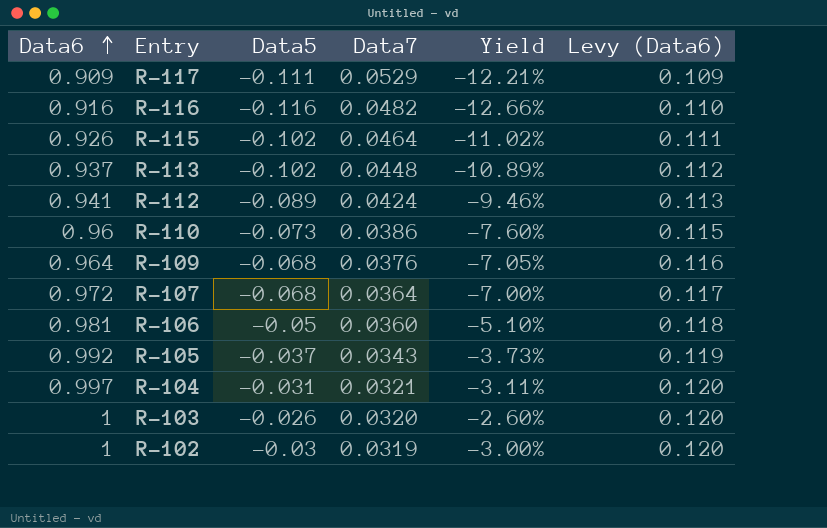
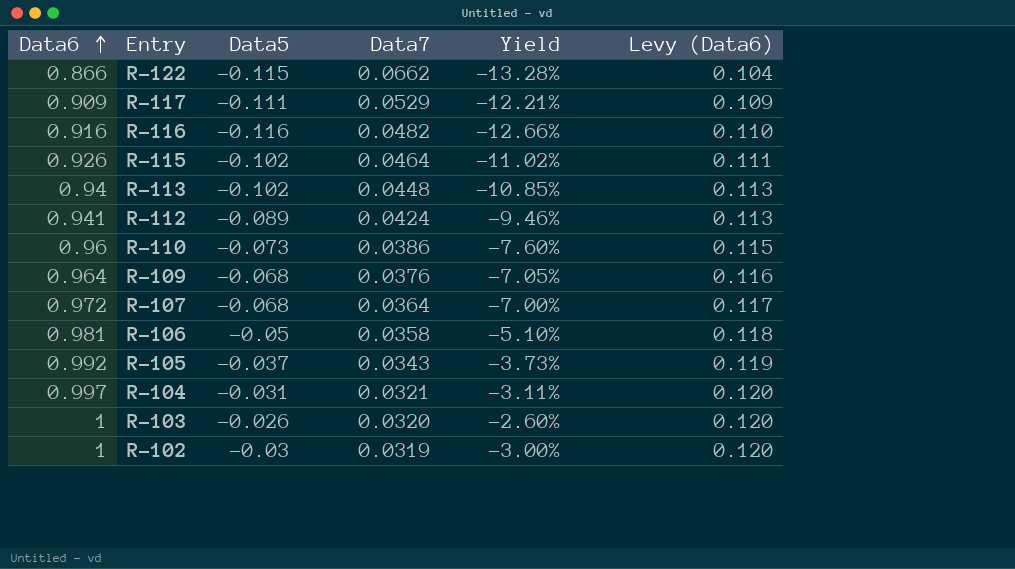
row R-122: none -> 0.866 | -0.115 | 0.0662 | -13.28% | 0.104
R-113 | Data6: 0.937 -> 0.94
R-113 | Yield: -10.89% -> -10.85%
R-113 | Levy (Data6): 0.112 -> 0.113
R-106 | Data7: 0.0360 -> 0.0358

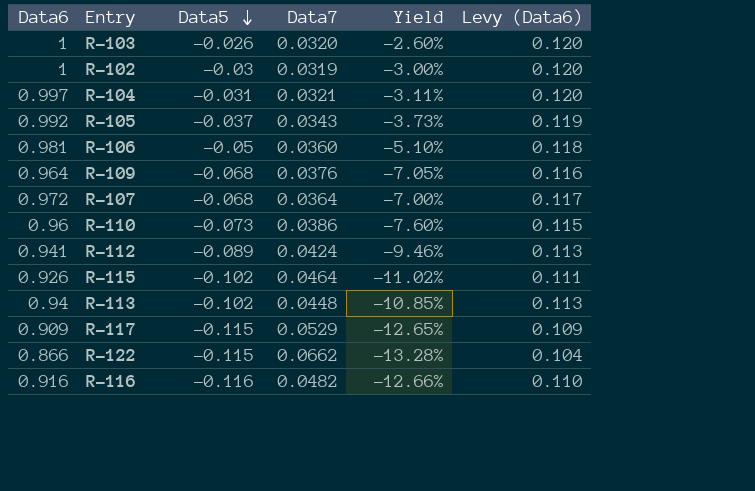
row order: Data6 ascending -> Data5 descending
R-106 | Data7: 0.0358 -> 0.0360
R-117 | Data5: -0.111 -> -0.115
R-117 | Yield: -12.21% -> -12.65%

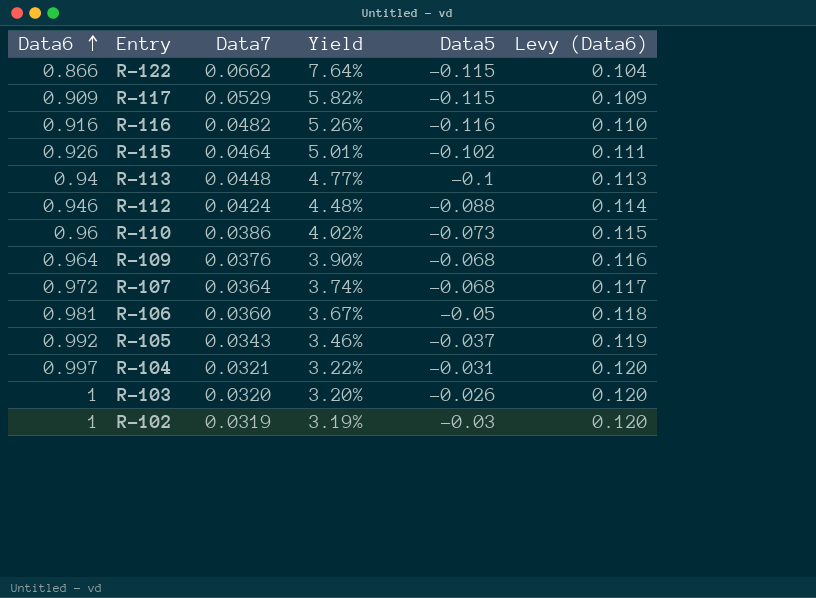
row order: Data5 descending -> Data6 ascending
column Yield | formula: [Data5] / [Data6] -> [Data7] / [Data6]
column Data5 | position: 3 -> 5
R-113 | Data5: -0.102 -> -0.1
R-112 | Data6: 0.941 -> 0.946
R-112 | Data5: -0.089 -> -0.088
R-112 | Levy (Data6): 0.113 -> 0.114

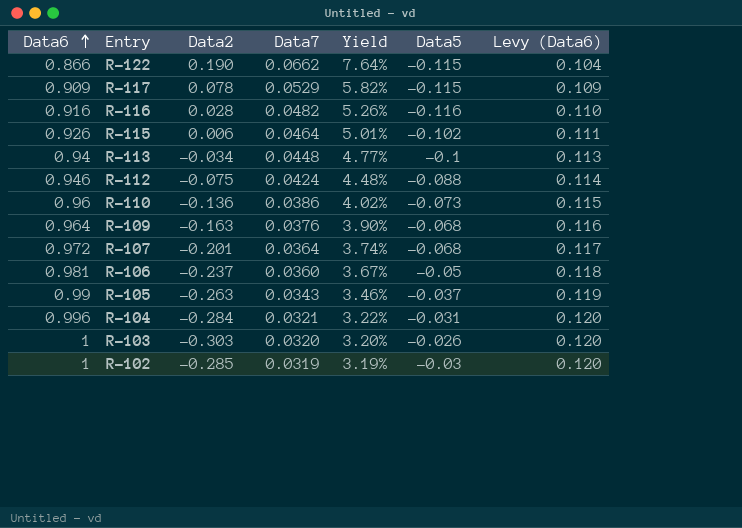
column Data2 | position: none -> 3
R-105 | Data6: 0.992 -> 0.99
R-104 | Data6: 0.997 -> 0.996

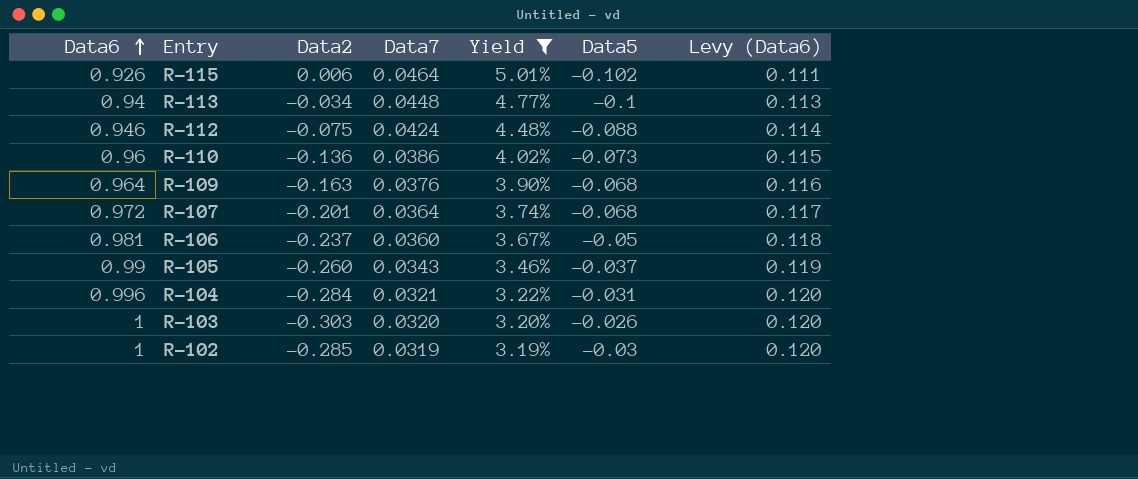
filter: none -> Yield <= 5.01%
R-105 | Data2: -0.263 -> -0.260

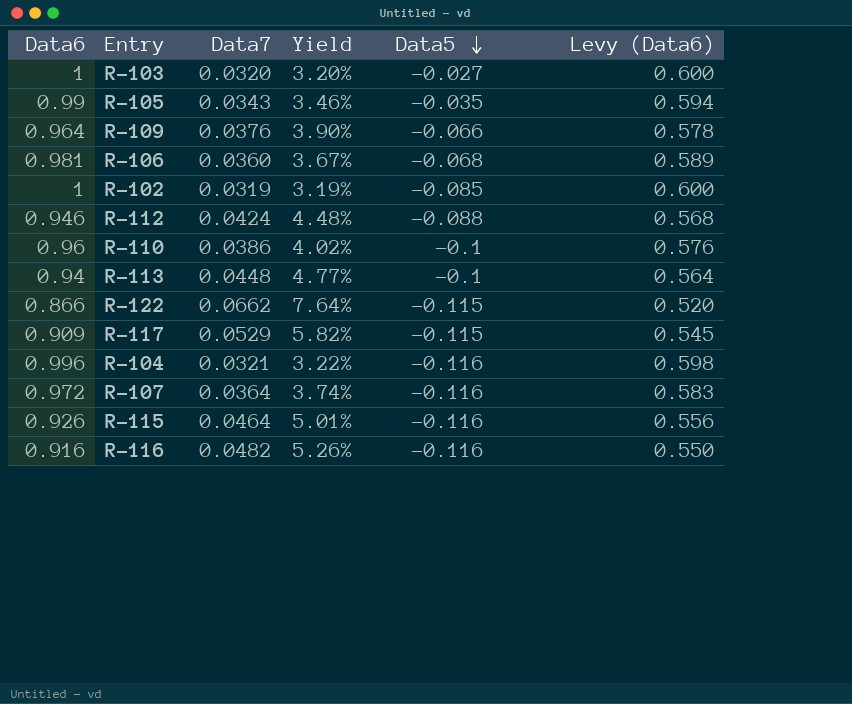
filter: Yield <= 5.01% -> none
row order: Data6 ascending -> Data5 descending
column Data2 | position: 3 -> none
column Levy (Data6) | formula: [Data6] * 0.12 -> [Data6] * 0.6
R-103 | Data5: -0.026 -> -0.027
R-105 | Data5: -0.037 -> -0.035
R-109 | Data5: -0.068 -> -0.066
R-106 | Data5: -0.05 -> -0.068
R-102 | Data5: -0.03 -> -0.085
R-110 | Data5: -0.073 -> -0.1
R-104 | Data5: -0.031 -> -0.116
R-107 | Data5: -0.068 -> -0.116
R-115 | Data5: -0.102 -> -0.116

